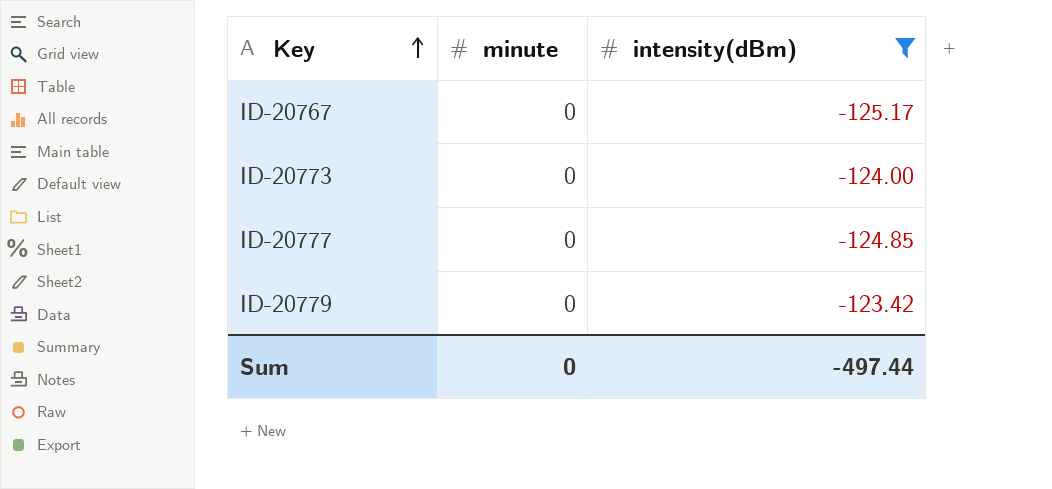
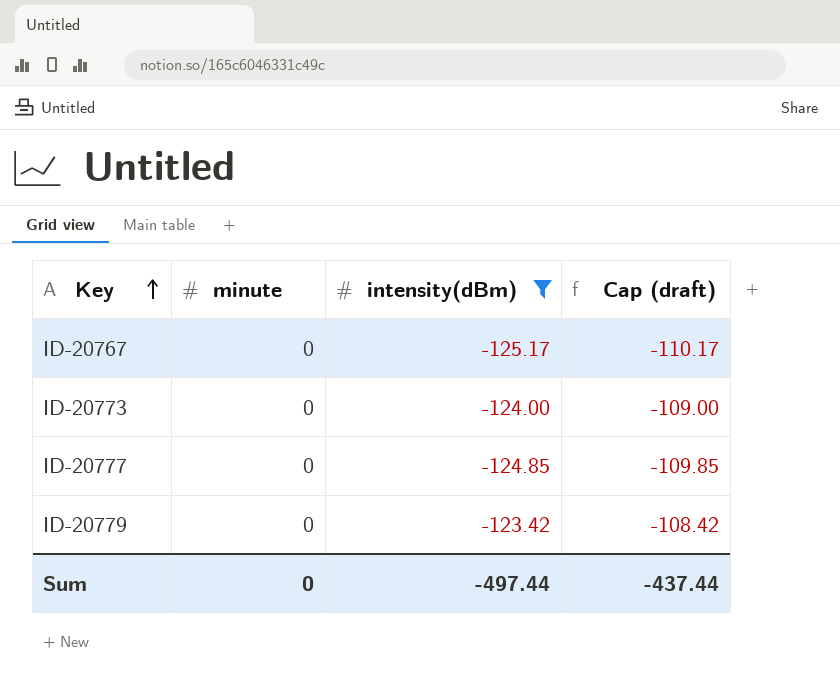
column Cap (draft) | formula: none -> [intensity(dBm)] + 15

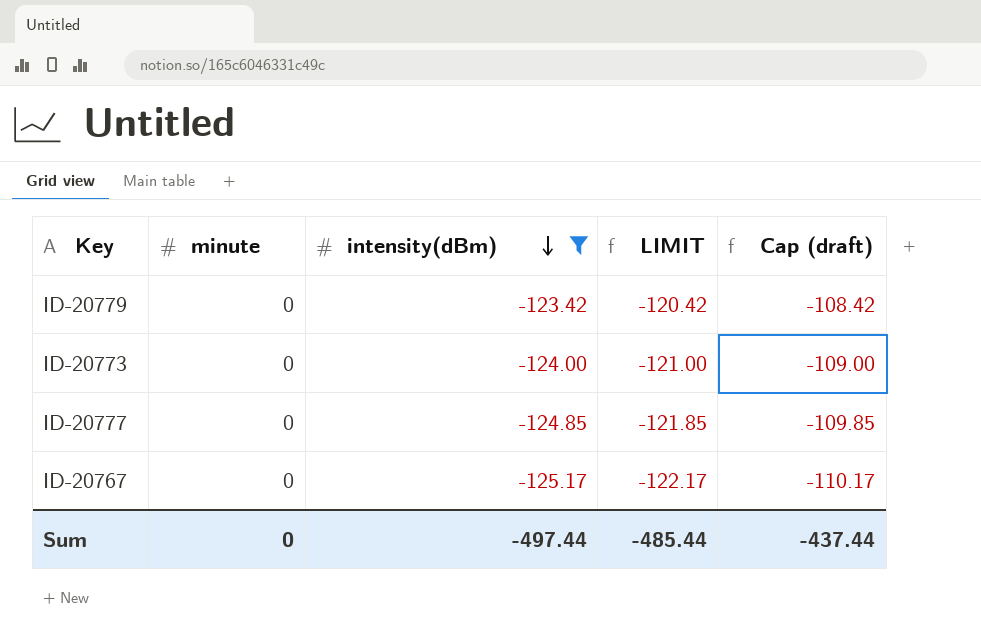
row order: Key ascending -> intensity(dBm) descending
column LIMIT | formula: none -> [intensity(dBm)] + 3

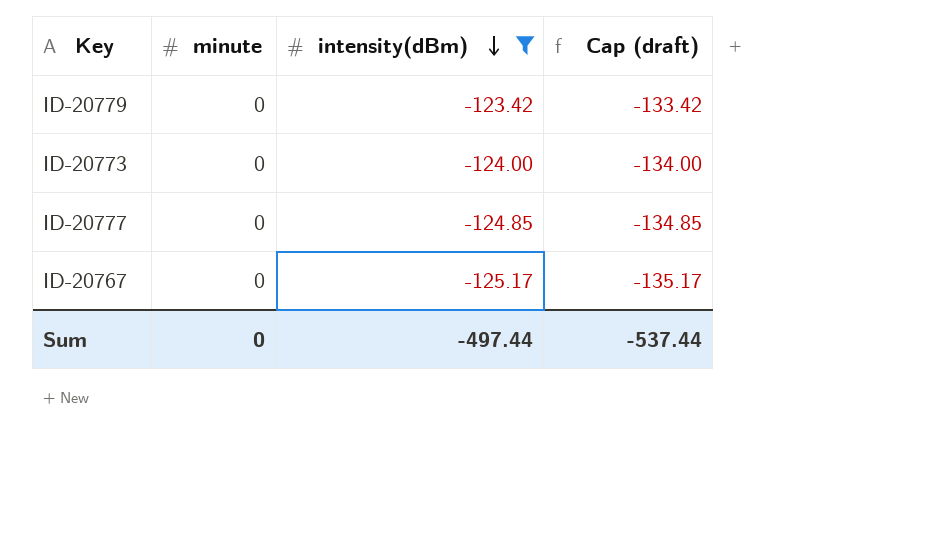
column LIMIT | formula: [intensity(dBm)] + 3 -> none
column Cap (draft) | formula: [intensity(dBm)] + 15 -> [intensity(dBm)] - 10
Sum | Cap (draft): -437.44 -> -537.44

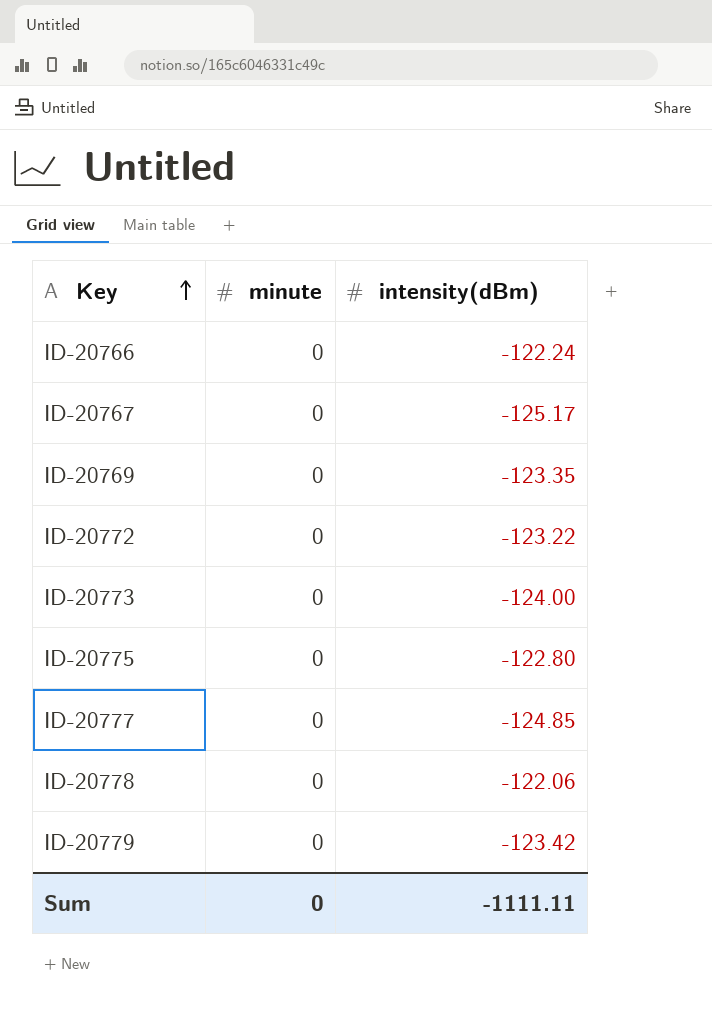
filter: intensity(dBm) <= -123.42 -> none
row order: intensity(dBm) descending -> Key ascending
column Cap (draft) | formula: [intensity(dBm)] - 10 -> none
Sum | intensity(dBm): -497.44 -> -1111.11

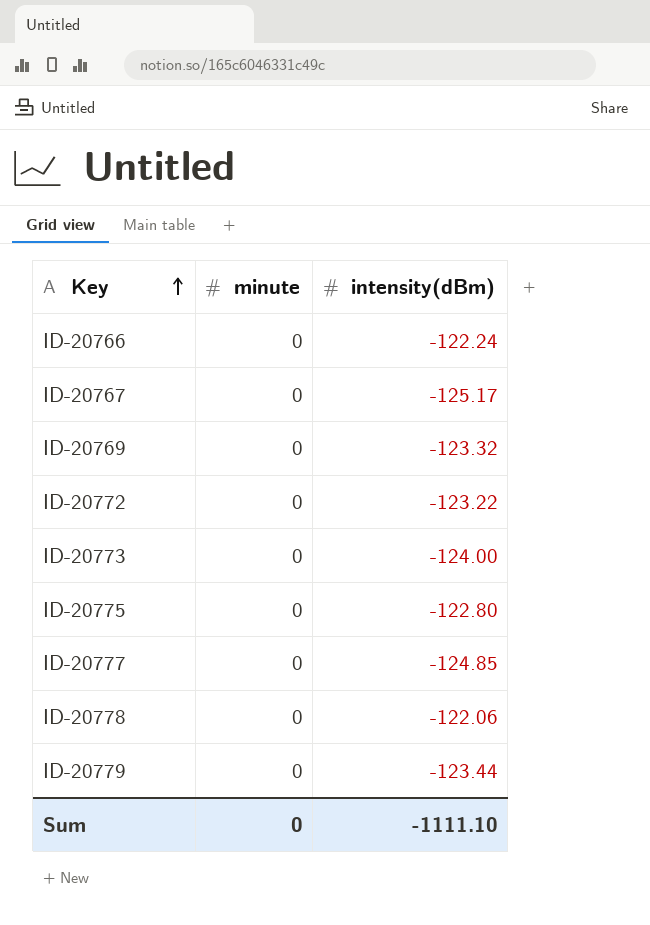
ID-20769 | intensity(dBm): -123.35 -> -123.32
ID-20779 | intensity(dBm): -123.42 -> -123.44
Sum | intensity(dBm): -1111.11 -> -1111.10

